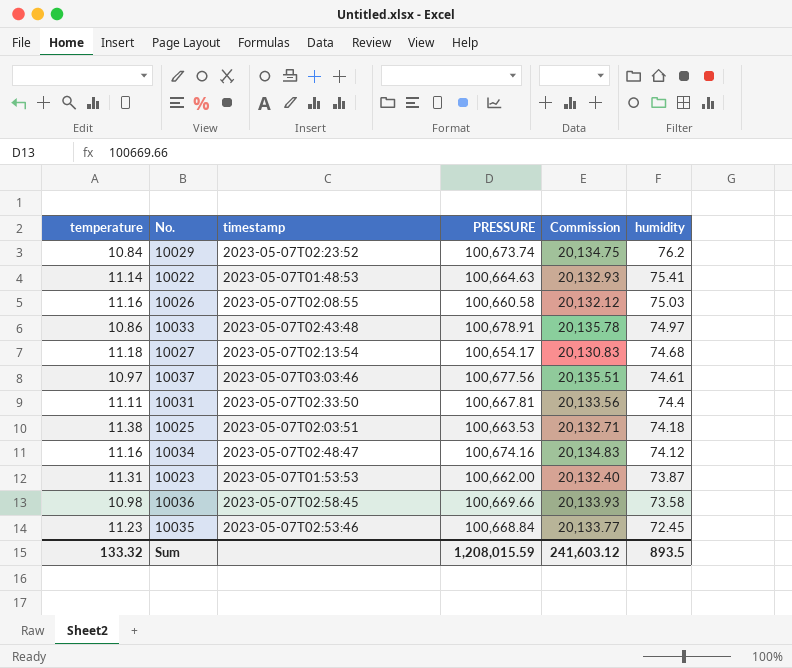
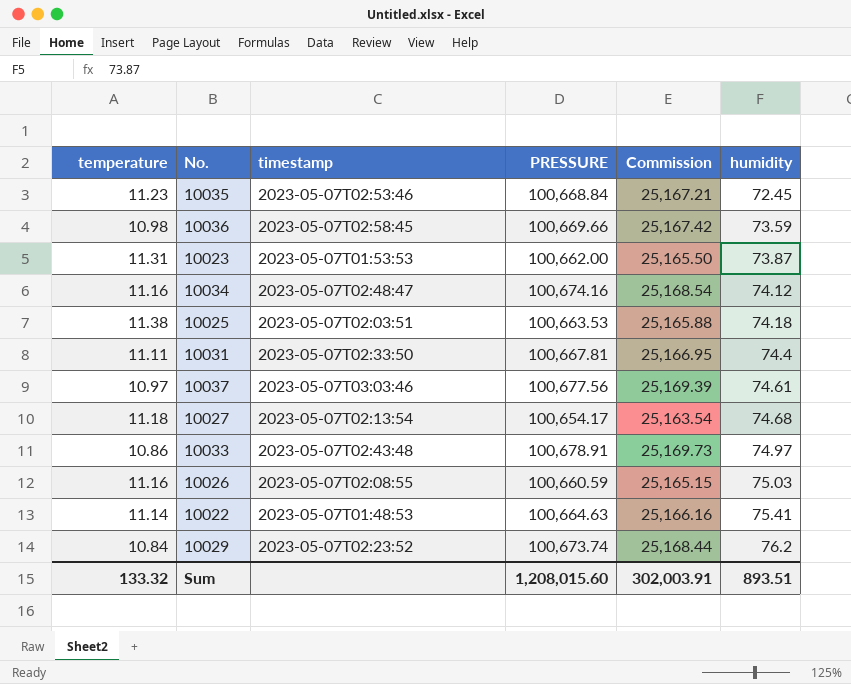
row order: humidity descending -> humidity ascending
column Commission | formula: [PRESSURE] * 0.2 -> [PRESSURE] * 0.25
10036 | humidity: 73.58 -> 73.59
10026 | PRESSURE: 100,660.58 -> 100,660.59
Sum | PRESSURE: 1,208,015.59 -> 1,208,015.60
Sum | Commission: 241,603.12 -> 302,003.91
Sum | humidity: 893.5 -> 893.51

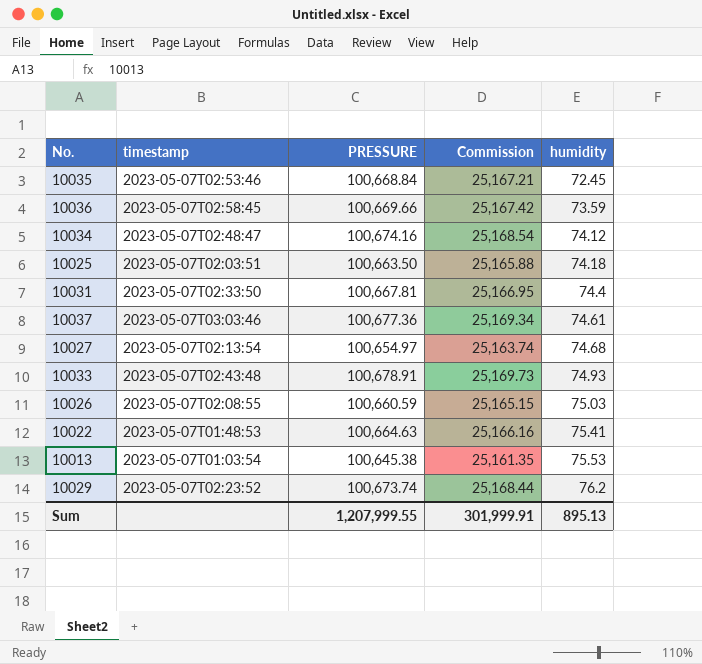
column temperature | position: 1 -> none
row 10023: 11.31 | 2023-05-07T01:53:53 | 100,662.00 | 25,165.50 | 73.87 -> none
10025 | PRESSURE: 100,663.53 -> 100,663.50
10037 | PRESSURE: 100,677.56 -> 100,677.36
10037 | Commission: 25,169.39 -> 25,169.34
10027 | PRESSURE: 100,654.17 -> 100,654.97
10027 | Commission: 25,163.54 -> 25,163.74
10033 | humidity: 74.97 -> 74.93
row 10013: none -> 2023-05-07T01:03:54 | 100,645.38 | 25,161.35 | 75.53
Sum | PRESSURE: 1,208,015.60 -> 1,207,999.55
Sum | Commission: 302,003.91 -> 301,999.91
Sum | humidity: 893.51 -> 895.13

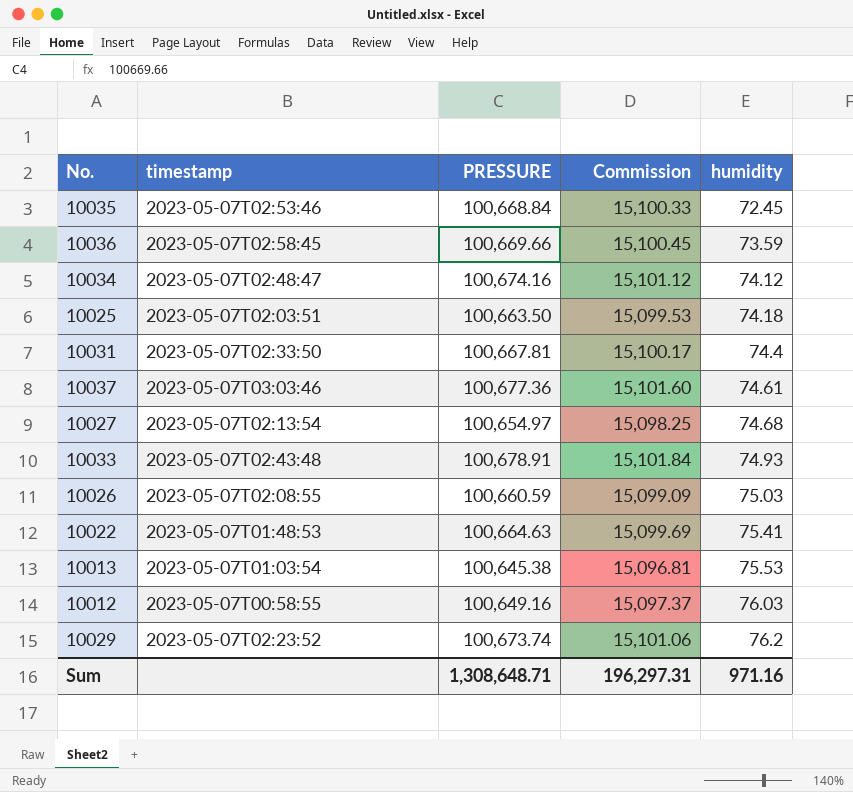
column Commission | formula: [PRESSURE] * 0.25 -> [PRESSURE] * 0.15
row 10012: none -> 2023-05-07T00:58:55 | 100,649.16 | 15,097.37 | 76.03
Sum | PRESSURE: 1,207,999.55 -> 1,308,648.71
Sum | Commission: 301,999.91 -> 196,297.31
Sum | humidity: 895.13 -> 971.16

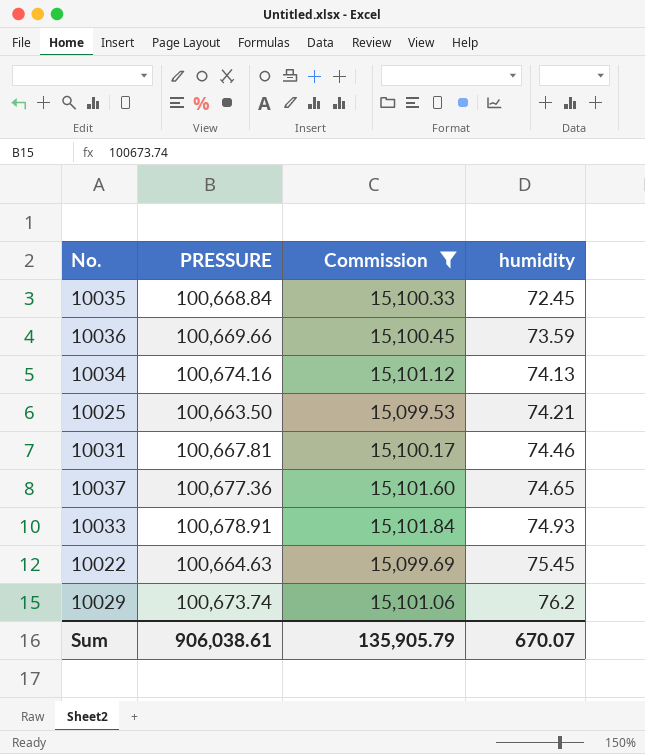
filter: none -> Commission >= 15,099.53
column timestamp | position: 2 -> none
10034 | humidity: 74.12 -> 74.13
10025 | humidity: 74.18 -> 74.21
10031 | humidity: 74.4 -> 74.46
10037 | humidity: 74.61 -> 74.65
10022 | humidity: 75.41 -> 75.45
Sum | PRESSURE: 1,308,648.71 -> 906,038.61
Sum | Commission: 196,297.31 -> 135,905.79
Sum | humidity: 971.16 -> 670.07

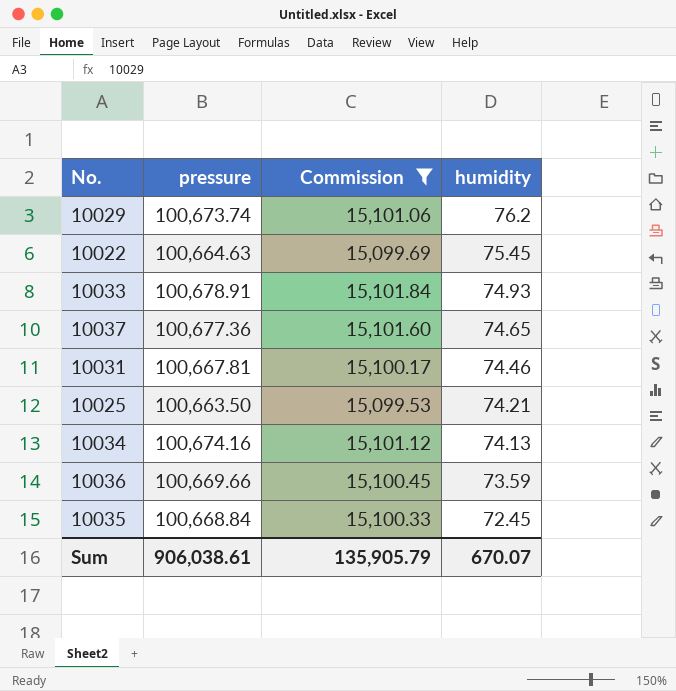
row order: humidity ascending -> humidity descending
column name: PRESSURE -> pressure

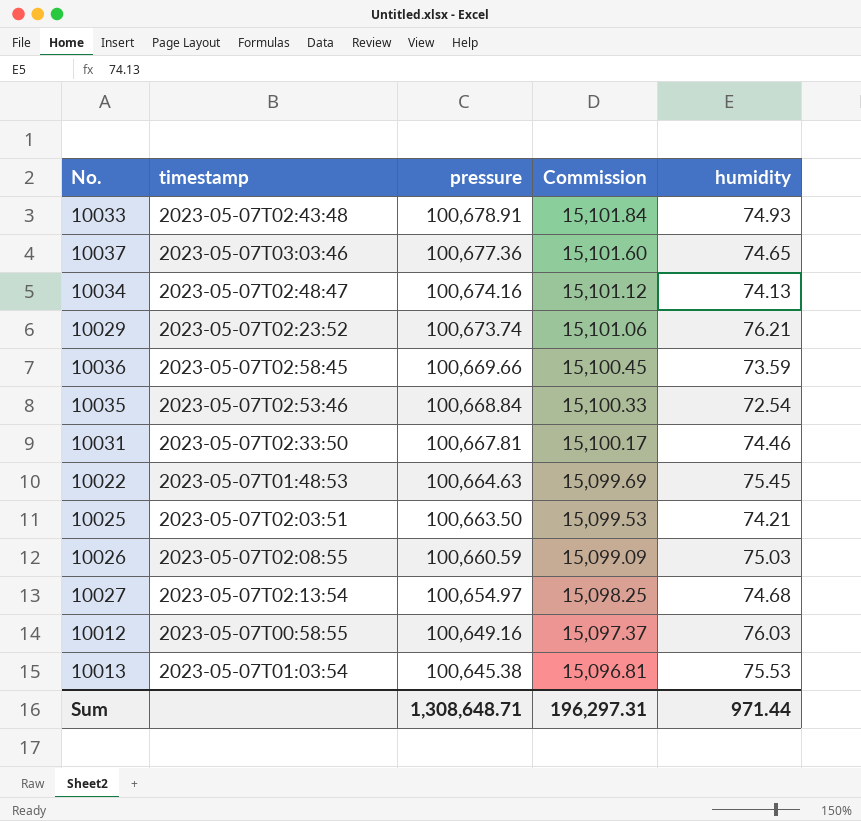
filter: Commission >= 15,099.53 -> none
row order: humidity descending -> pressure descending
column timestamp | position: none -> 2
10029 | humidity: 76.2 -> 76.21
10035 | humidity: 72.45 -> 72.54
Sum | pressure: 906,038.61 -> 1,308,648.71
Sum | Commission: 135,905.79 -> 196,297.31
Sum | humidity: 670.07 -> 971.44

